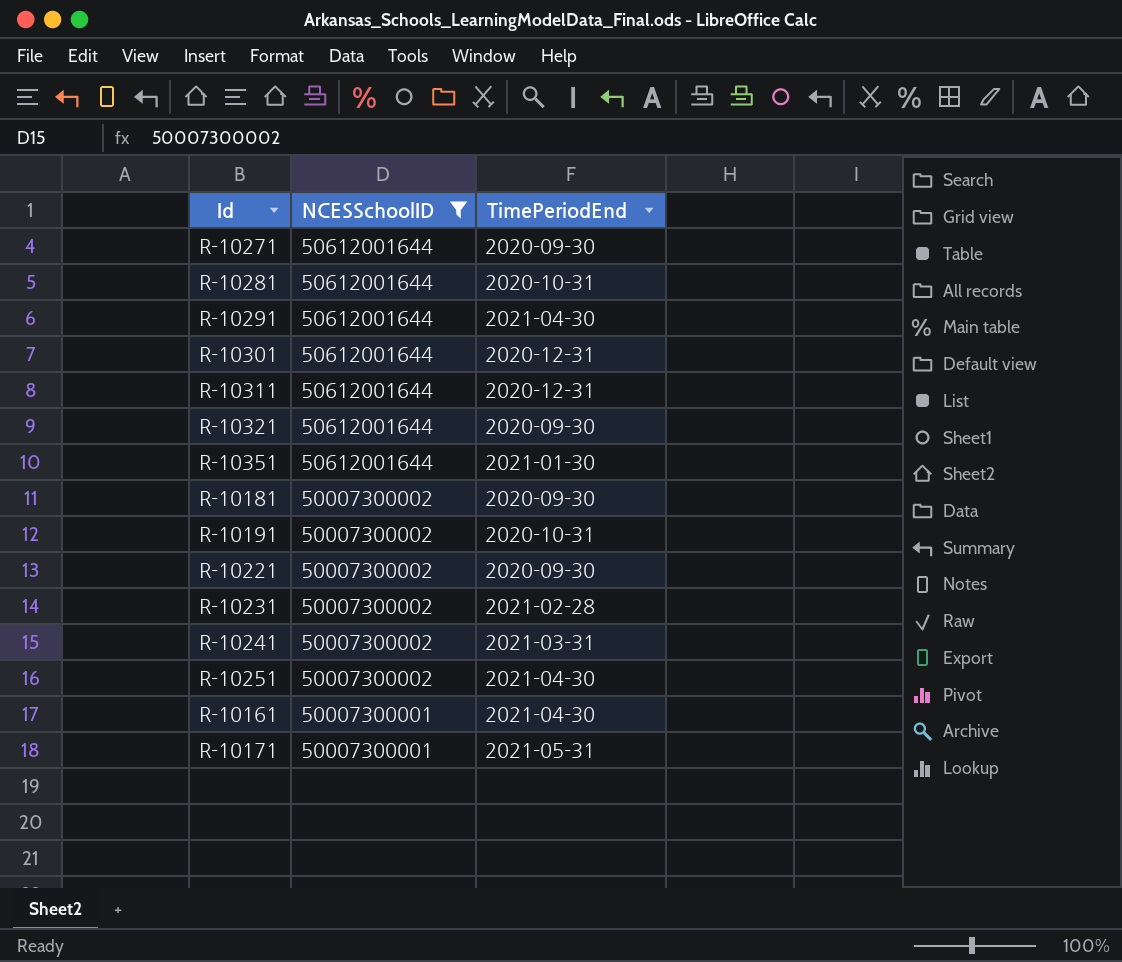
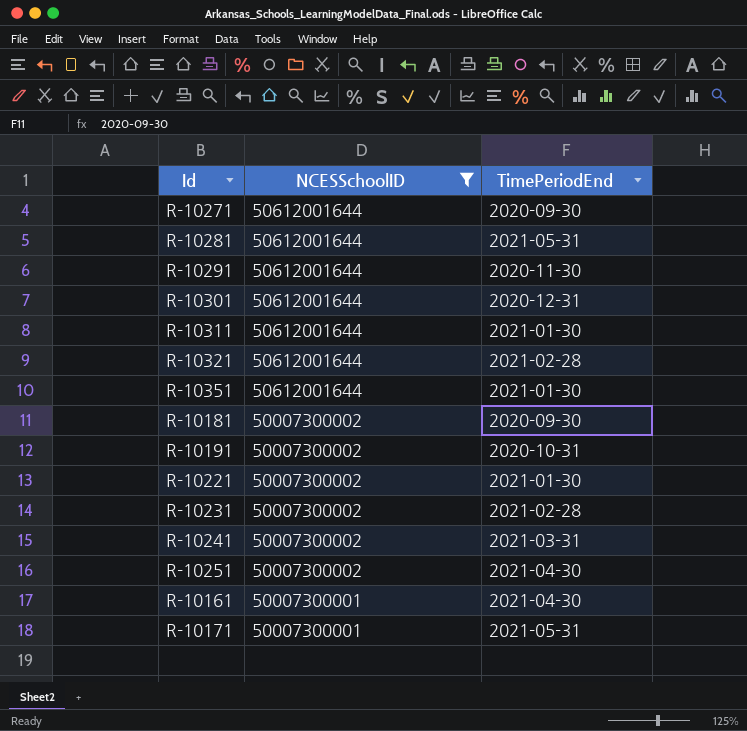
R-10281 | TimePeriodEnd: 2020-10-31 -> 2021-05-31
R-10291 | TimePeriodEnd: 2021-04-30 -> 2020-11-30
R-10311 | TimePeriodEnd: 2020-12-31 -> 2021-01-30
R-10321 | TimePeriodEnd: 2020-09-30 -> 2021-02-28
R-10221 | TimePeriodEnd: 2020-09-30 -> 2021-01-30

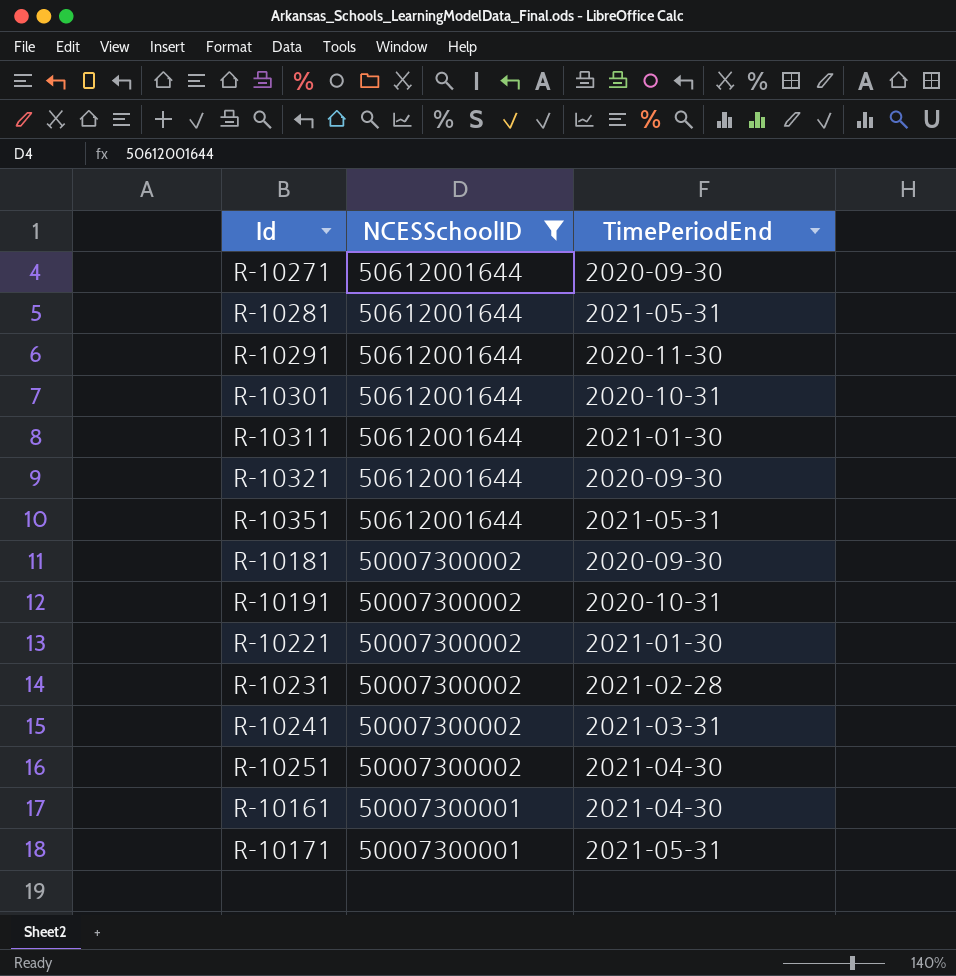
R-10301 | TimePeriodEnd: 2020-12-31 -> 2020-10-31
R-10321 | TimePeriodEnd: 2021-02-28 -> 2020-09-30
R-10351 | TimePeriodEnd: 2021-01-30 -> 2021-05-31

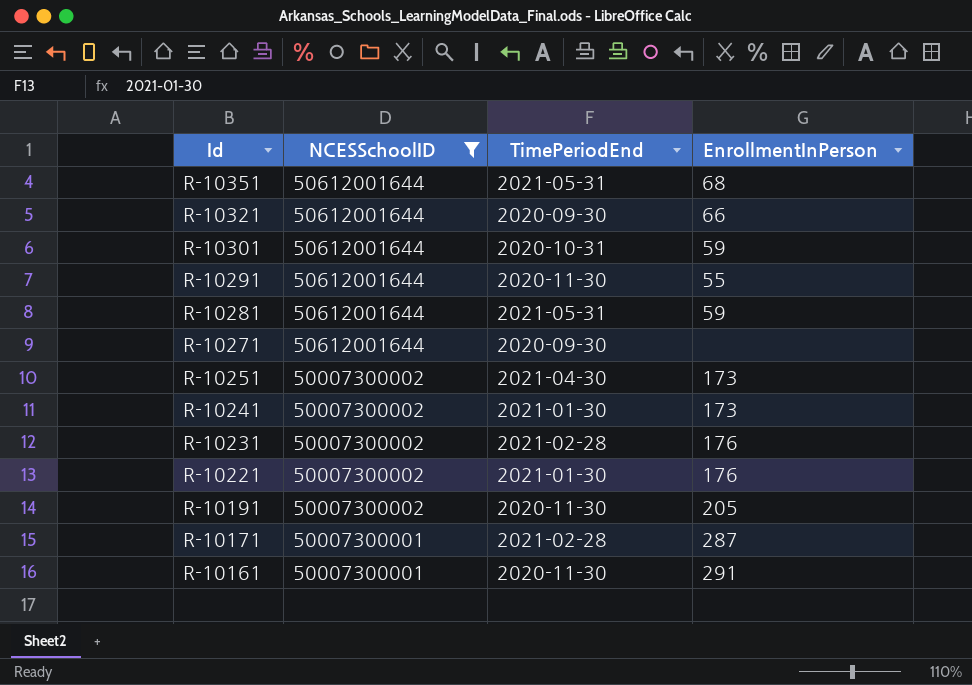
row order: NCESSchoolID descending -> Id descending
column EnrollmentInPerson | position: none -> 4
row R-10311: 50612001644 | 2021-01-30 -> none
row R-10181: 50007300002 | 2020-09-30 -> none
R-10241 | TimePeriodEnd: 2021-03-31 -> 2021-01-30
R-10191 | TimePeriodEnd: 2020-10-31 -> 2020-11-30
R-10171 | TimePeriodEnd: 2021-05-31 -> 2021-02-28
R-10161 | TimePeriodEnd: 2021-04-30 -> 2020-11-30

